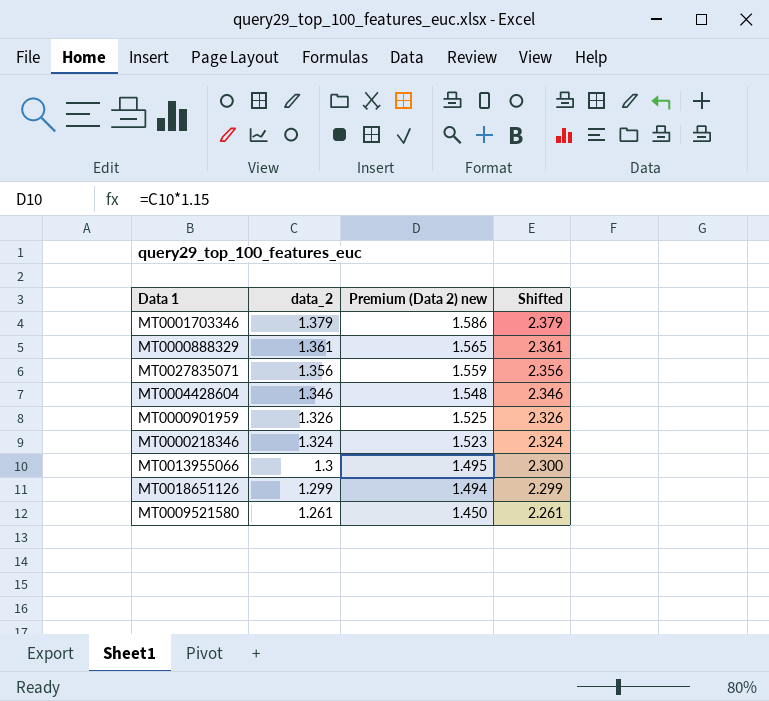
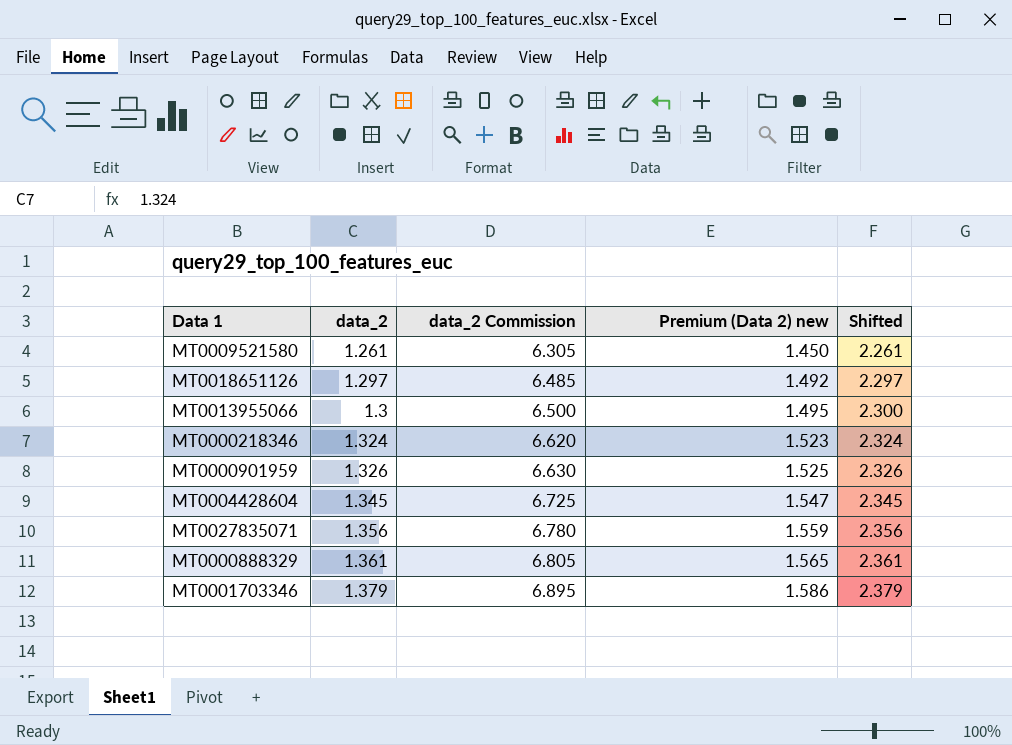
row order: data_2 descending -> data_2 ascending
column data_2 Commission | formula: none -> [data_2] * 5
MT0018651126 | data_2: 1.299 -> 1.297
MT0018651126 | Premium (Data 2) new: 1.494 -> 1.492
MT0018651126 | Shifted: 2.299 -> 2.297
MT0004428604 | data_2: 1.346 -> 1.345
MT0004428604 | Premium (Data 2) new: 1.548 -> 1.547
MT0004428604 | Shifted: 2.346 -> 2.345

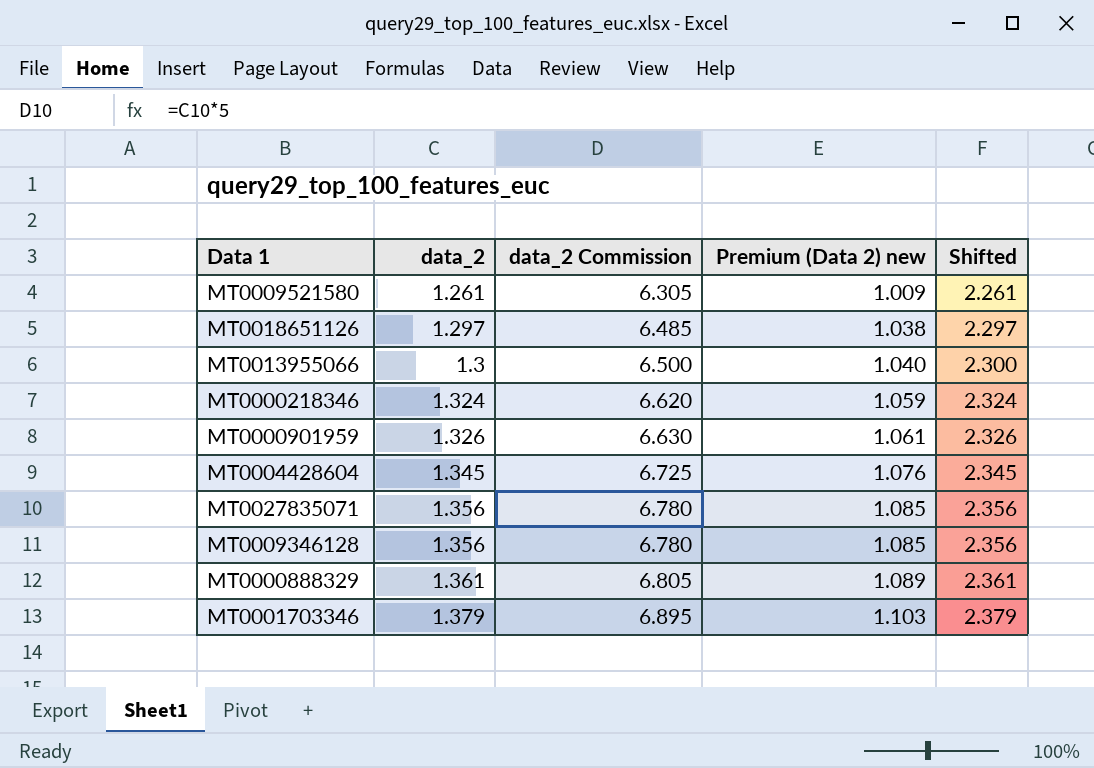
column Premium (Data 2) new | formula: [data_2] * 1.15 -> [data_2] * 0.8
row MT0009346128: none -> 1.356 | 6.780 | 1.085 | 2.356

